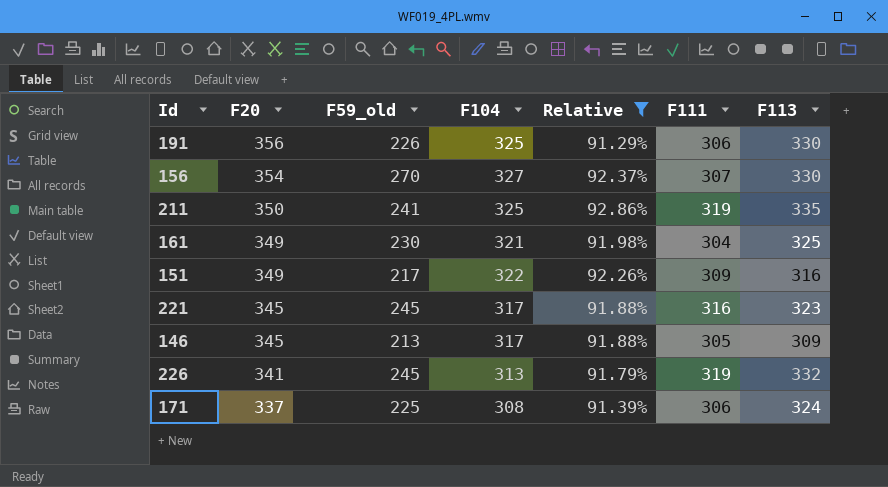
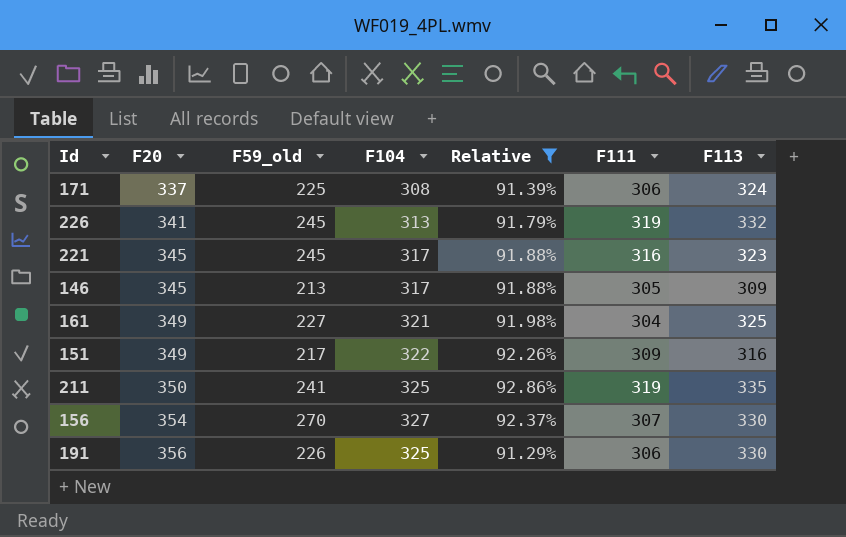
row order: F20 descending -> F20 ascending
161 | F59_old: 230 -> 227

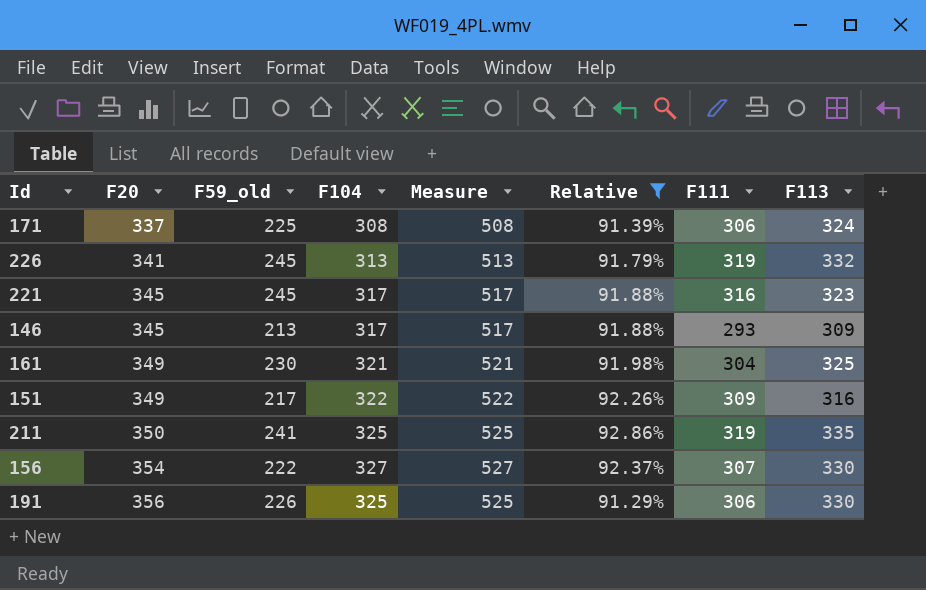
column Measure | formula: none -> [F104] + 200
146 | F111: 305 -> 293
161 | F59_old: 227 -> 230
156 | F59_old: 270 -> 222

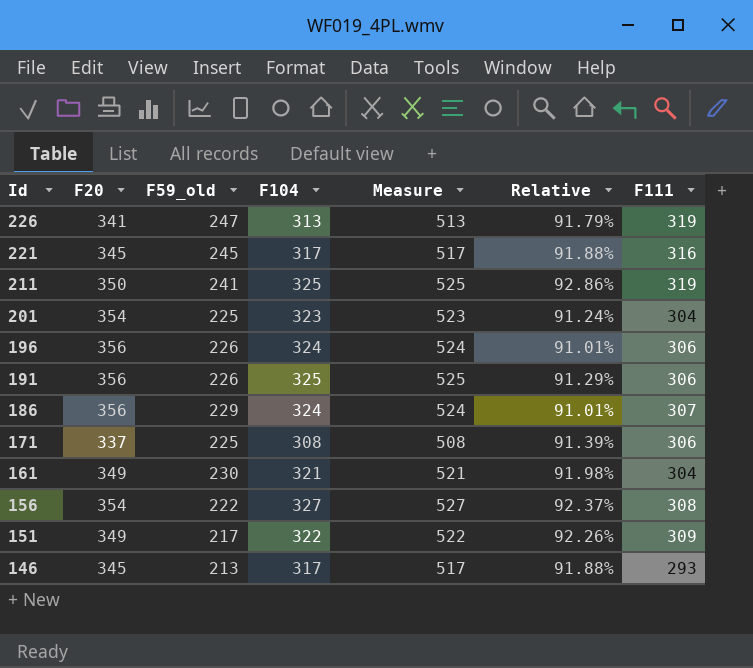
filter: Relative >= 91.29% -> none
row order: F20 ascending -> Id descending
column F113 | position: 8 -> none
226 | F59_old: 245 -> 247
156 | F111: 307 -> 308

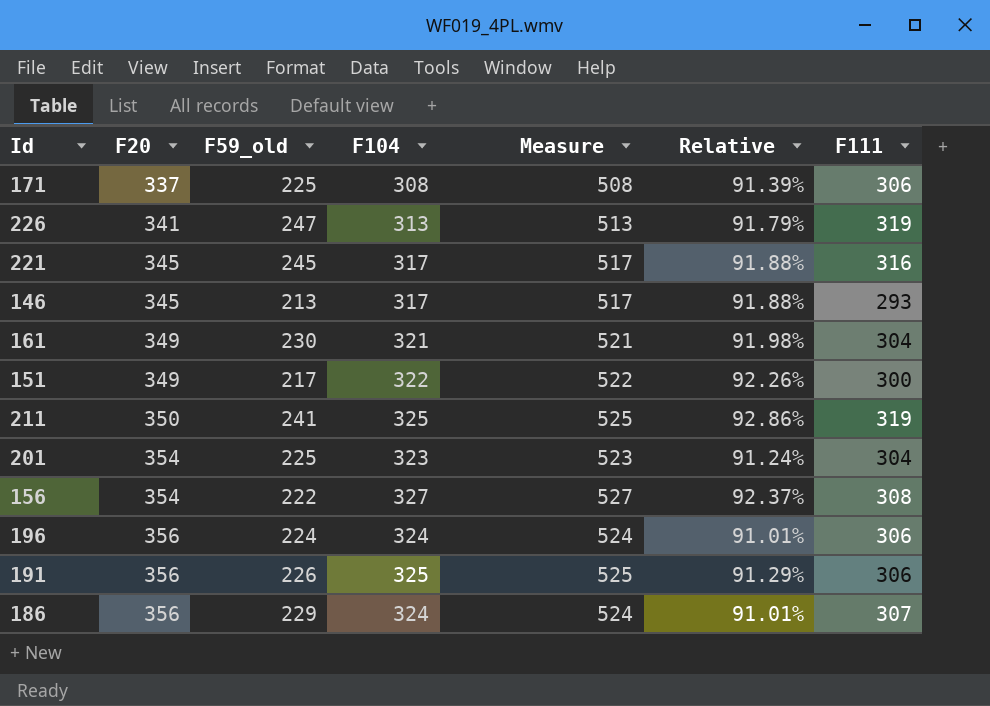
row order: Id descending -> F20 ascending
151 | F111: 309 -> 300
196 | F59_old: 226 -> 224

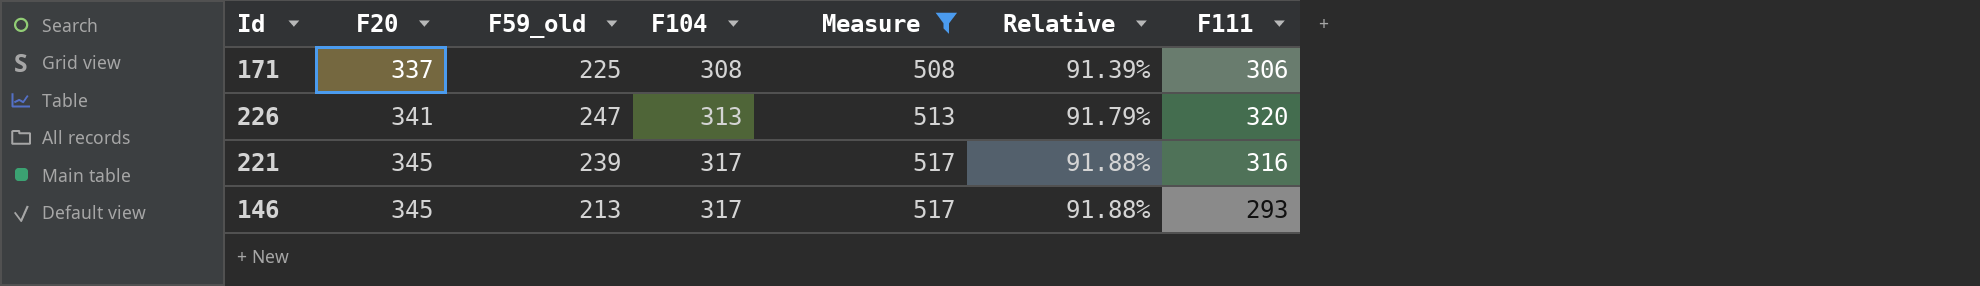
filter: none -> Measure <= 517
226 | F111: 319 -> 320
221 | F59_old: 245 -> 239

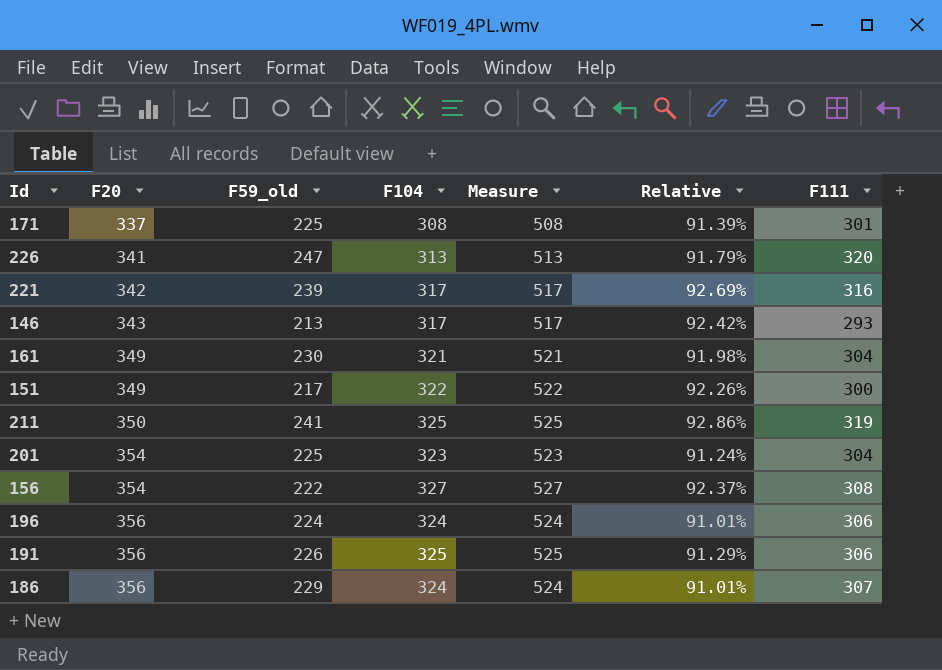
filter: Measure <= 517 -> none
171 | F111: 306 -> 301
221 | F20: 345 -> 342
221 | Relative: 91.88% -> 92.69%
146 | F20: 345 -> 343
146 | Relative: 91.88% -> 92.42%

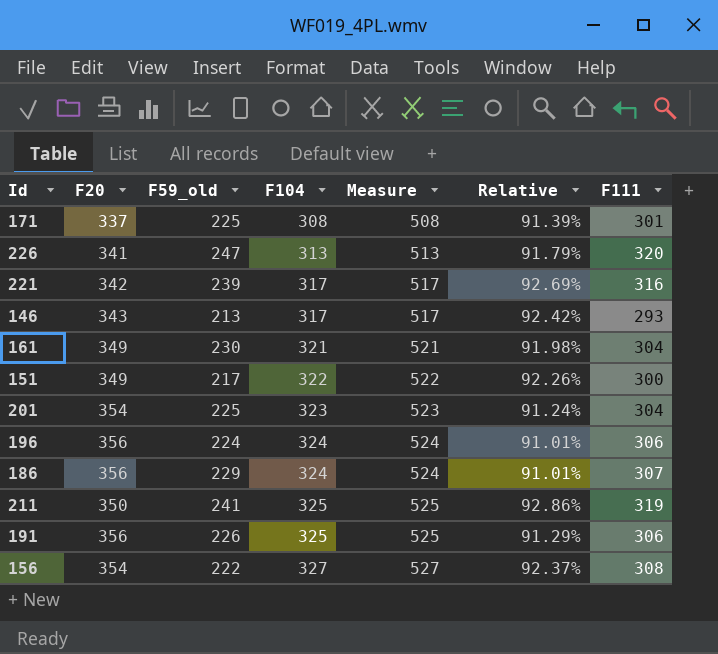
row order: F20 ascending -> F104 ascending

